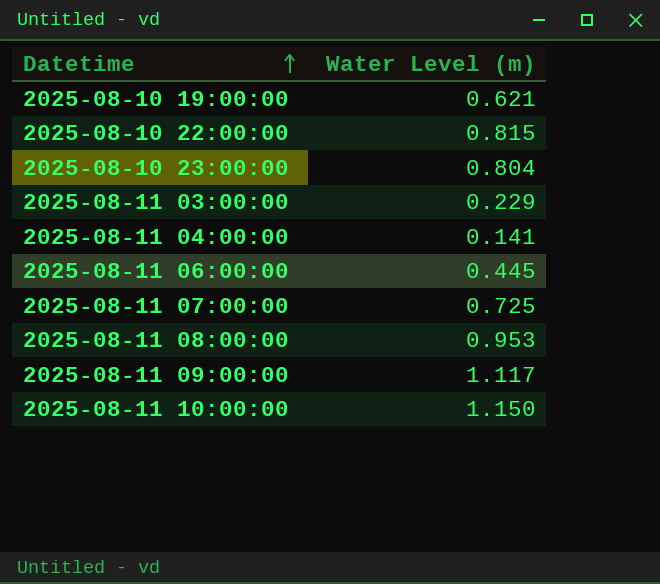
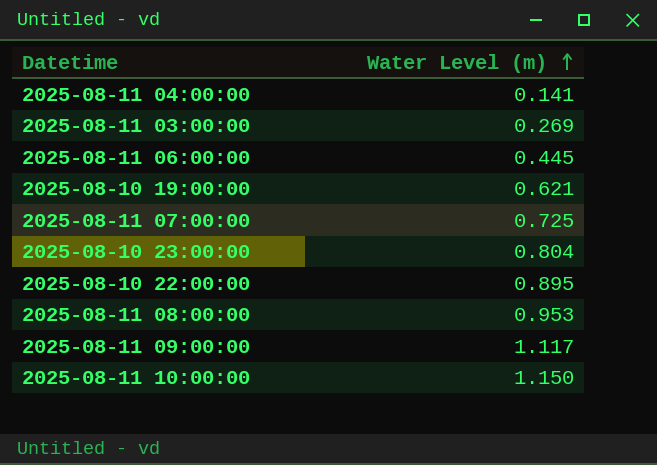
row order: Datetime ascending -> Water Level (m) ascending
2025-08-11 03:00:00 | Water Level (m): 0.229 -> 0.269
2025-08-10 22:00:00 | Water Level (m): 0.815 -> 0.895

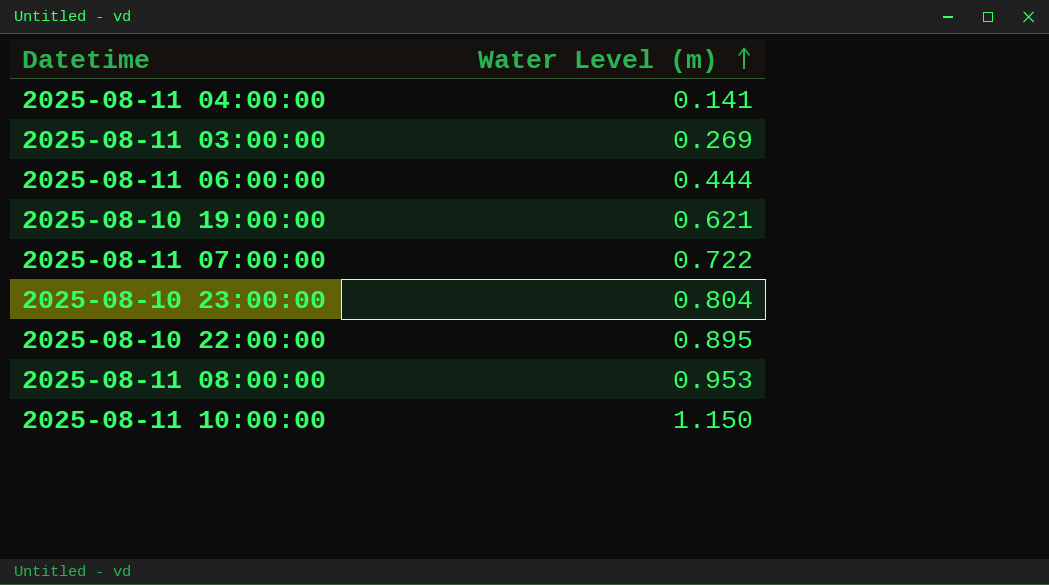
row 2025-08-11 09:00:00: 1.117 -> none
2025-08-11 06:00:00 | Water Level (m): 0.445 -> 0.444
2025-08-11 07:00:00 | Water Level (m): 0.725 -> 0.722

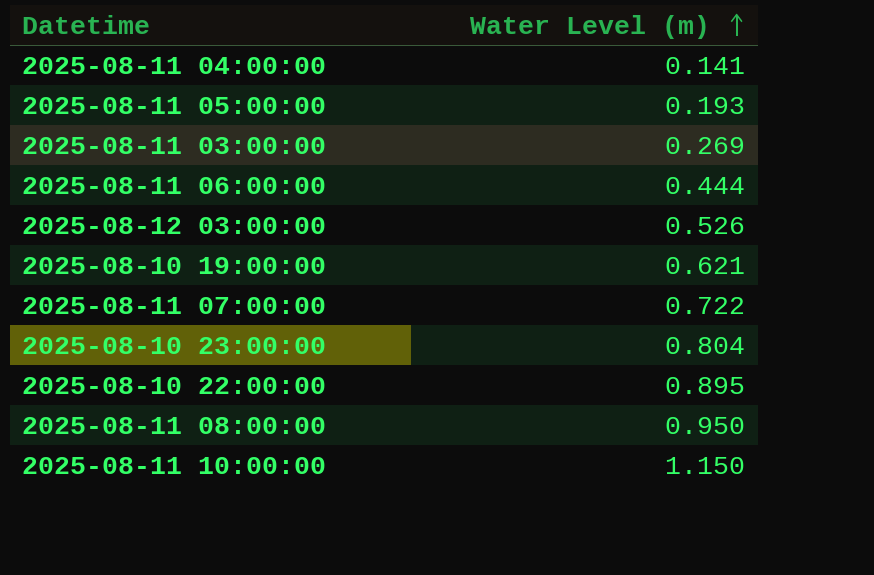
row 2025-08-11 05:00:00: none -> 0.193
row 2025-08-12 03:00:00: none -> 0.526
2025-08-11 08:00:00 | Water Level (m): 0.953 -> 0.950

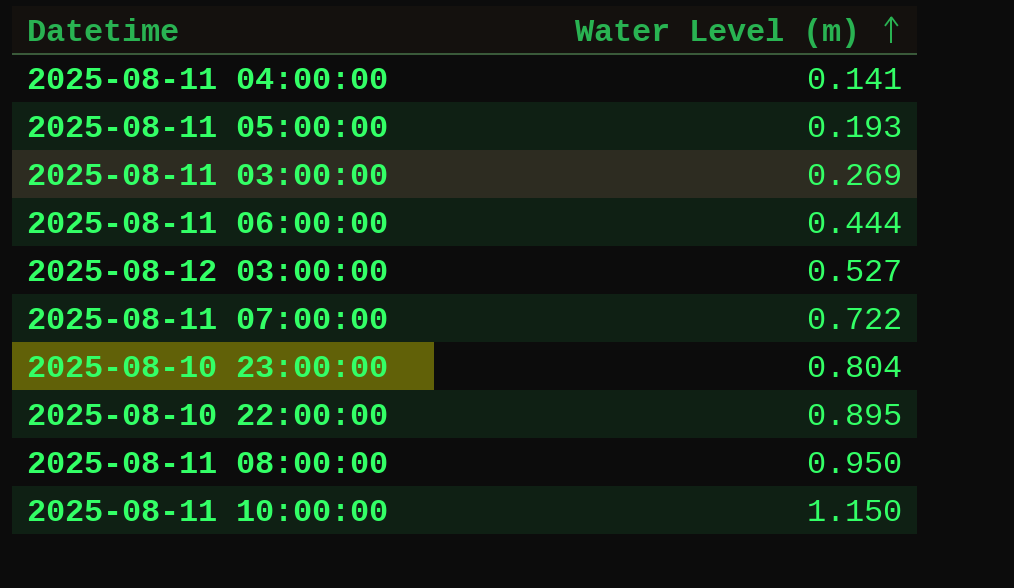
row 2025-08-10 19:00:00: 0.621 -> none
2025-08-12 03:00:00 | Water Level (m): 0.526 -> 0.527

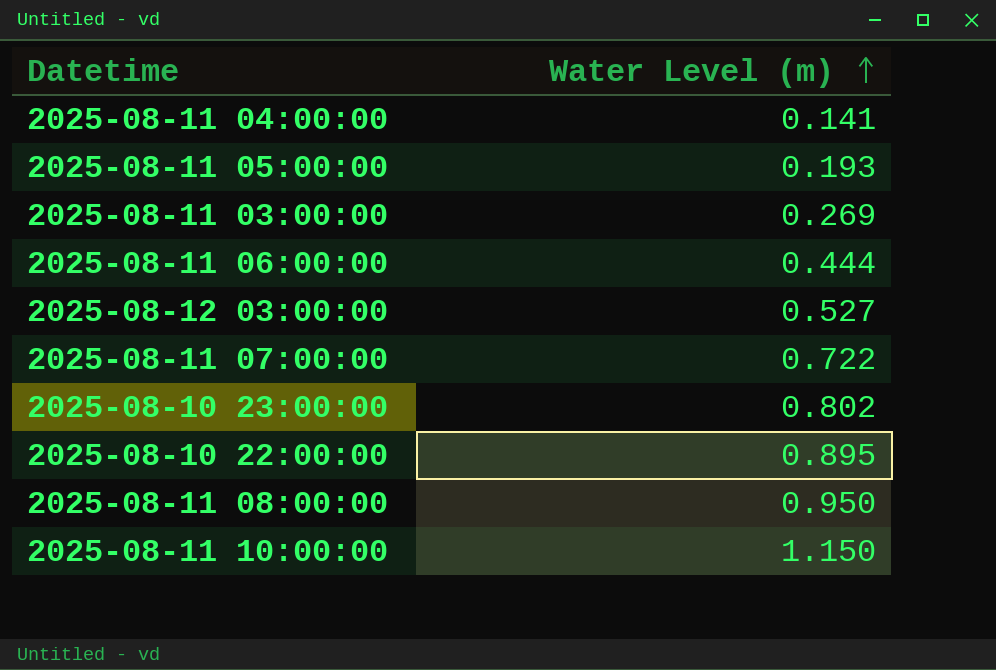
2025-08-10 23:00:00 | Water Level (m): 0.804 -> 0.802

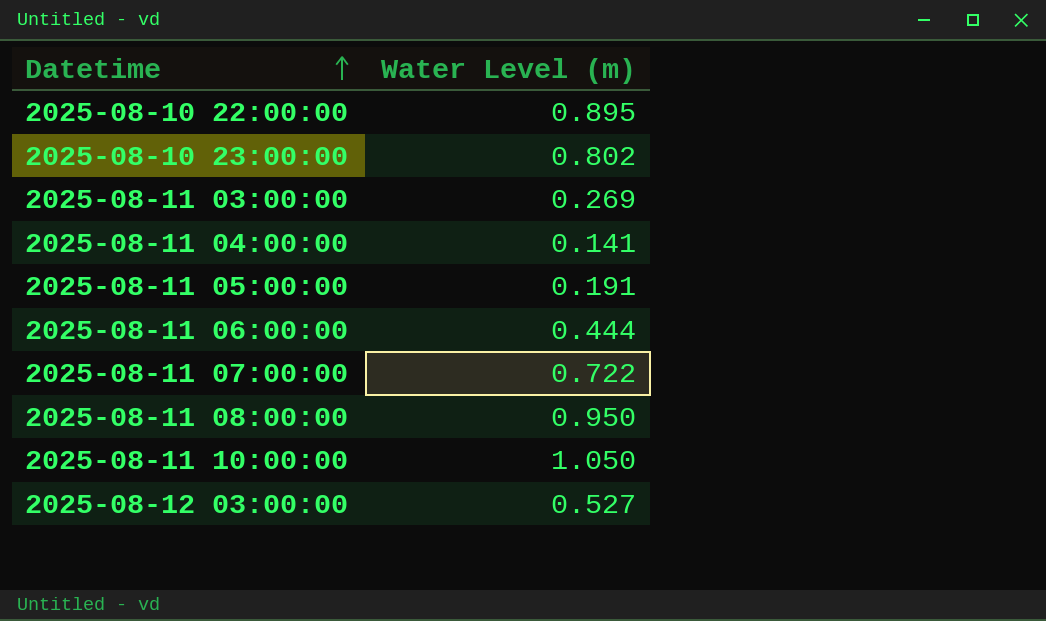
row order: Water Level (m) ascending -> Datetime ascending
2025-08-11 05:00:00 | Water Level (m): 0.193 -> 0.191
2025-08-11 10:00:00 | Water Level (m): 1.150 -> 1.050

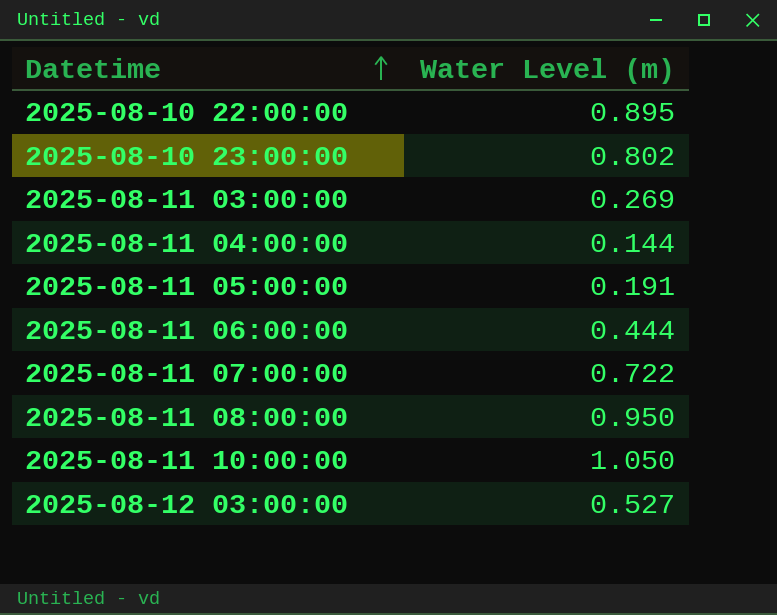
2025-08-11 04:00:00 | Water Level (m): 0.141 -> 0.144

